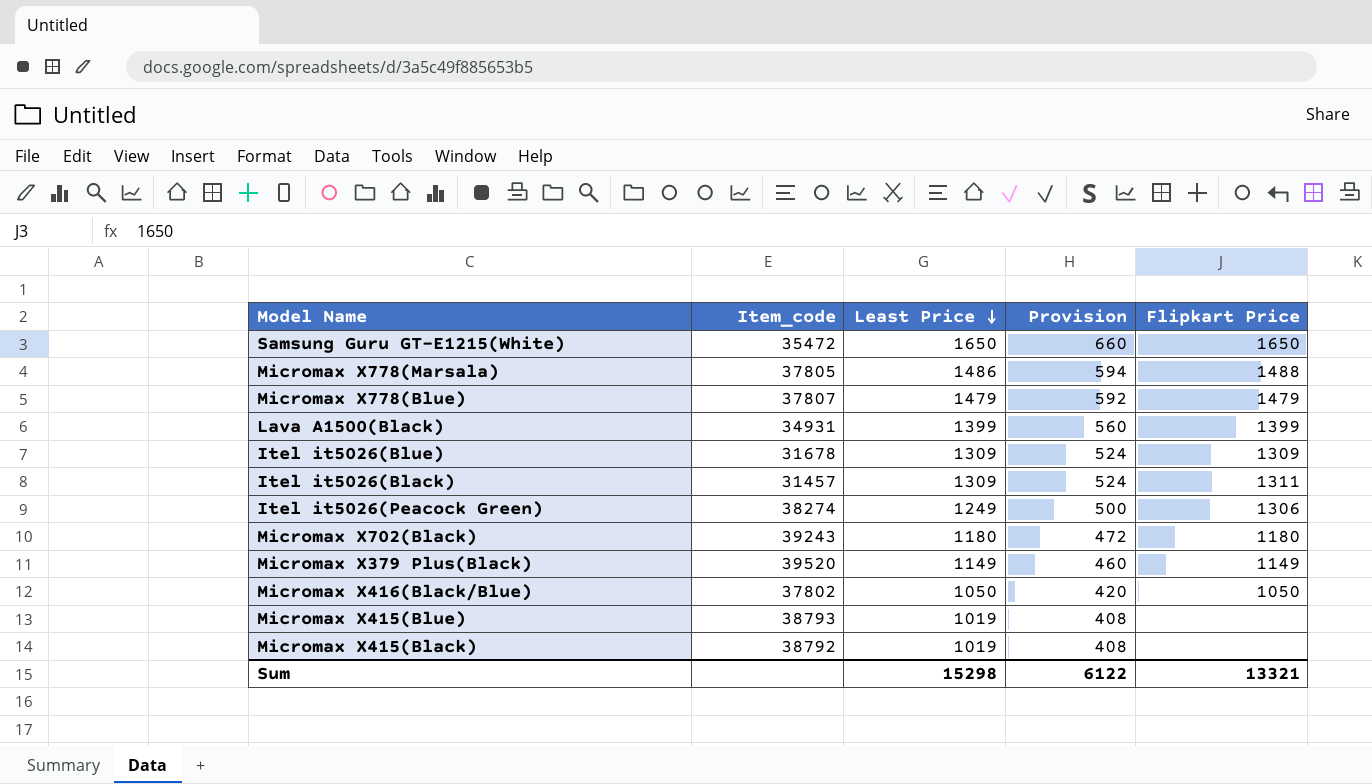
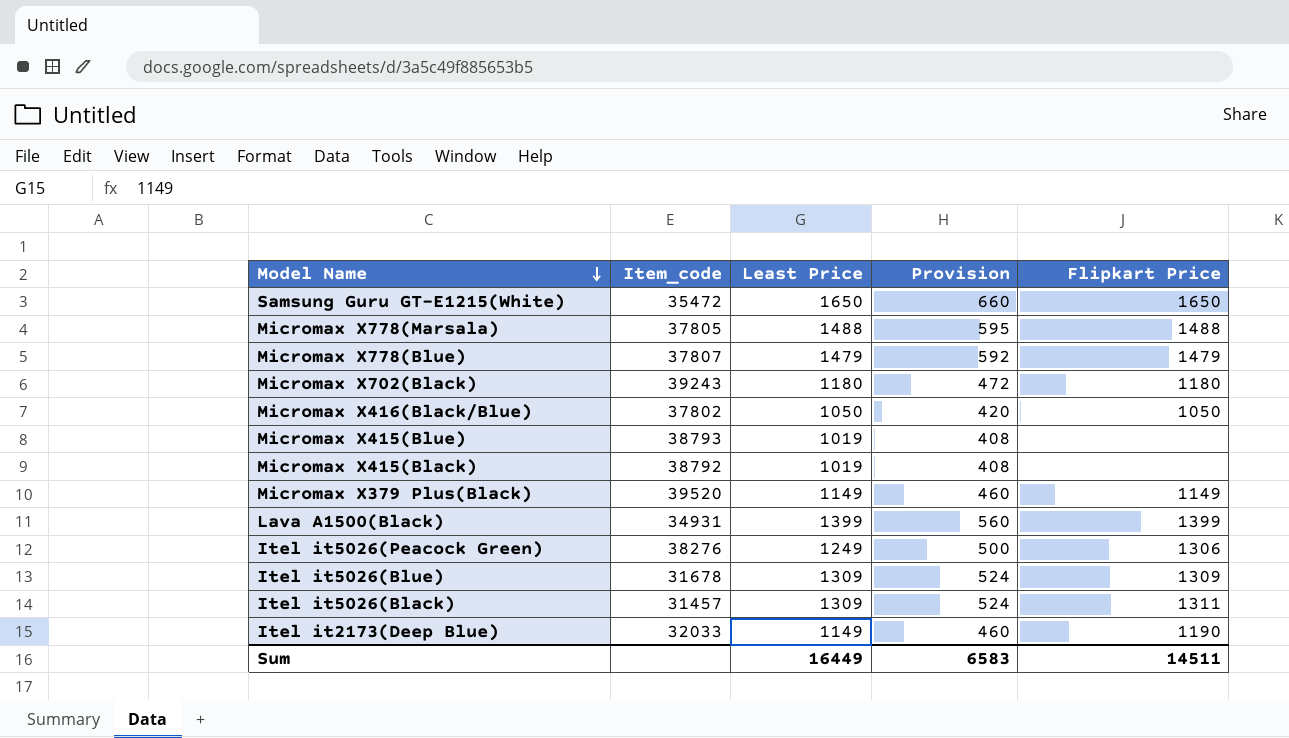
row order: Least Price descending -> Model Name descending
Micromax X778(Marsala) | Least Price: 1486 -> 1488
Micromax X778(Marsala) | Provision: 594 -> 595
Itel it5026(Peacock Green) | Item_code: 38274 -> 38276
row Itel it2173(Deep Blue): none -> 32033 | 1149 | 460 | 1190
Sum | Least Price: 15298 -> 16449
Sum | Provision: 6122 -> 6583
Sum | Flipkart Price: 13321 -> 14511

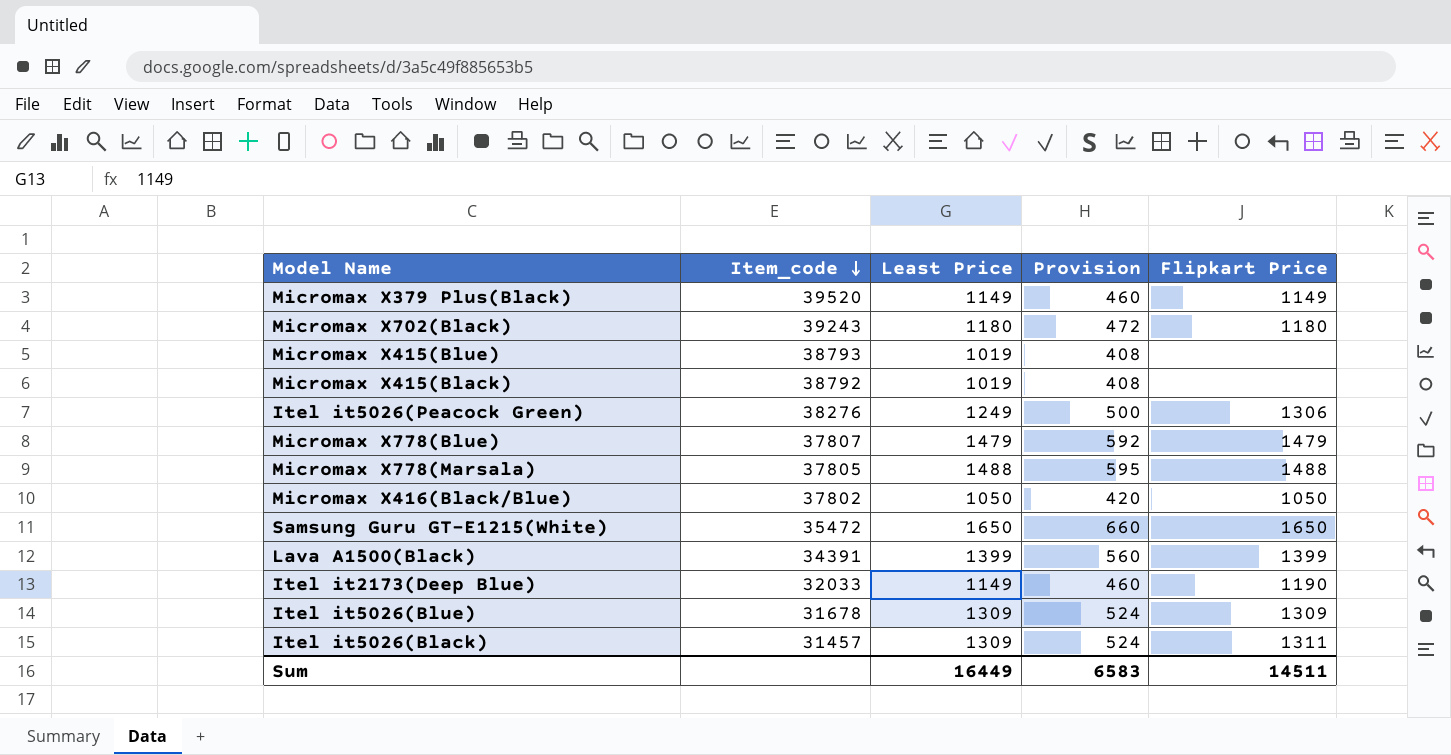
row order: Model Name descending -> Item_code descending
Lava A1500(Black) | Item_code: 34931 -> 34391

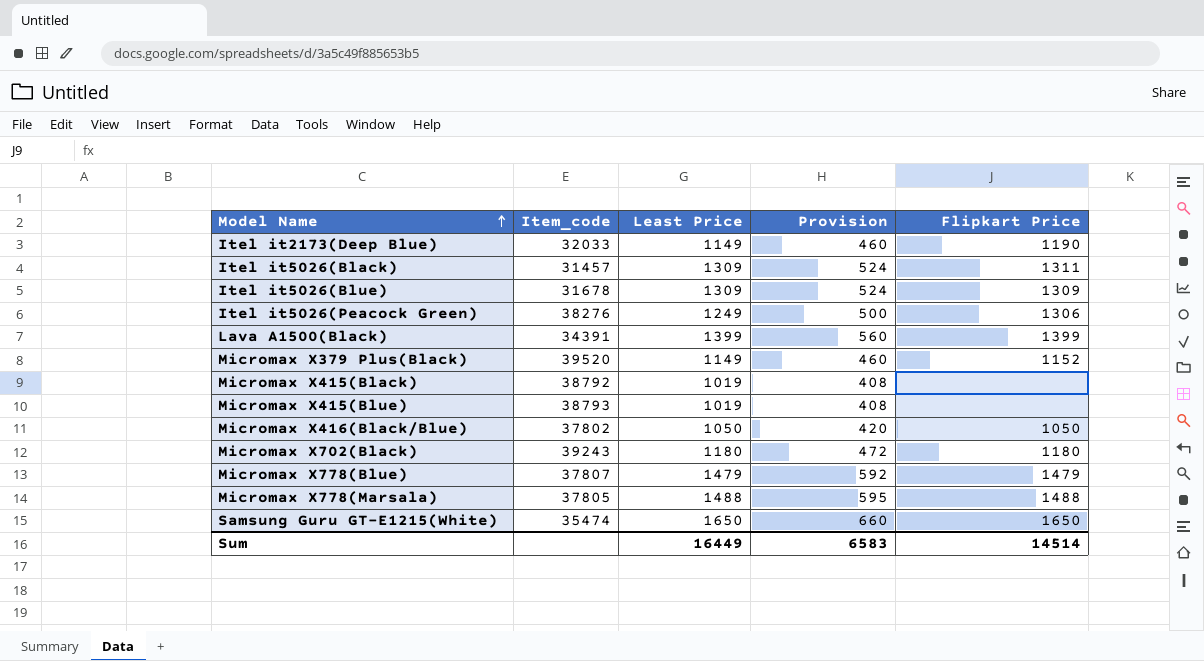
row order: Item_code descending -> Model Name ascending
Micromax X379 Plus(Black) | Flipkart Price: 1149 -> 1152
Samsung Guru GT-E1215(White) | Item_code: 35472 -> 35474
Sum | Flipkart Price: 14511 -> 14514

